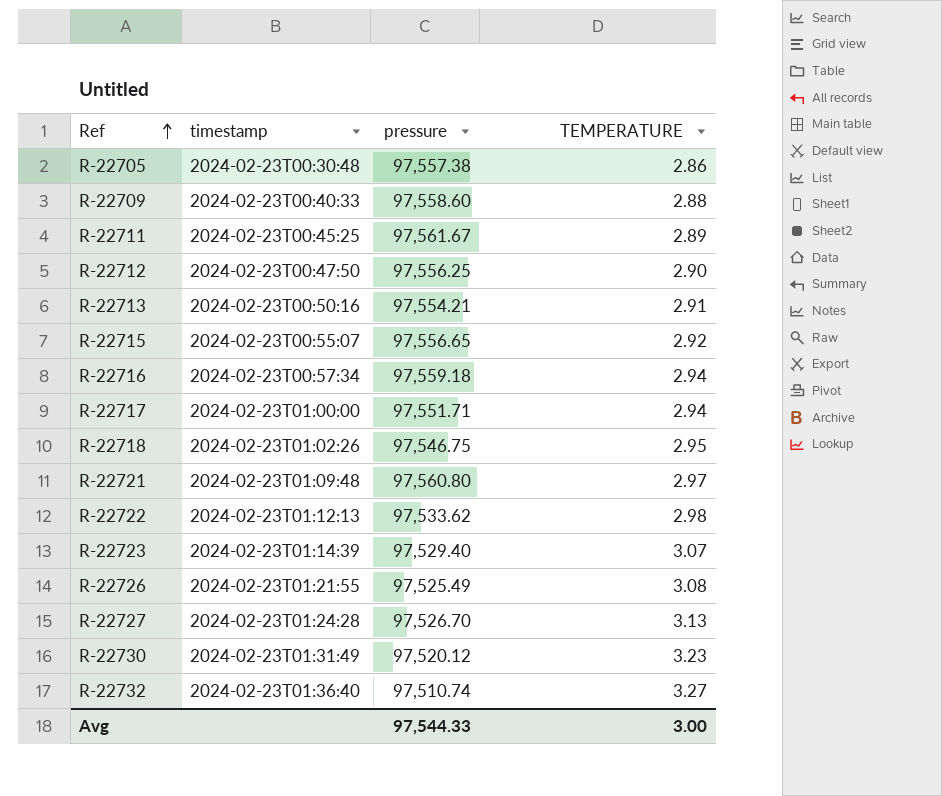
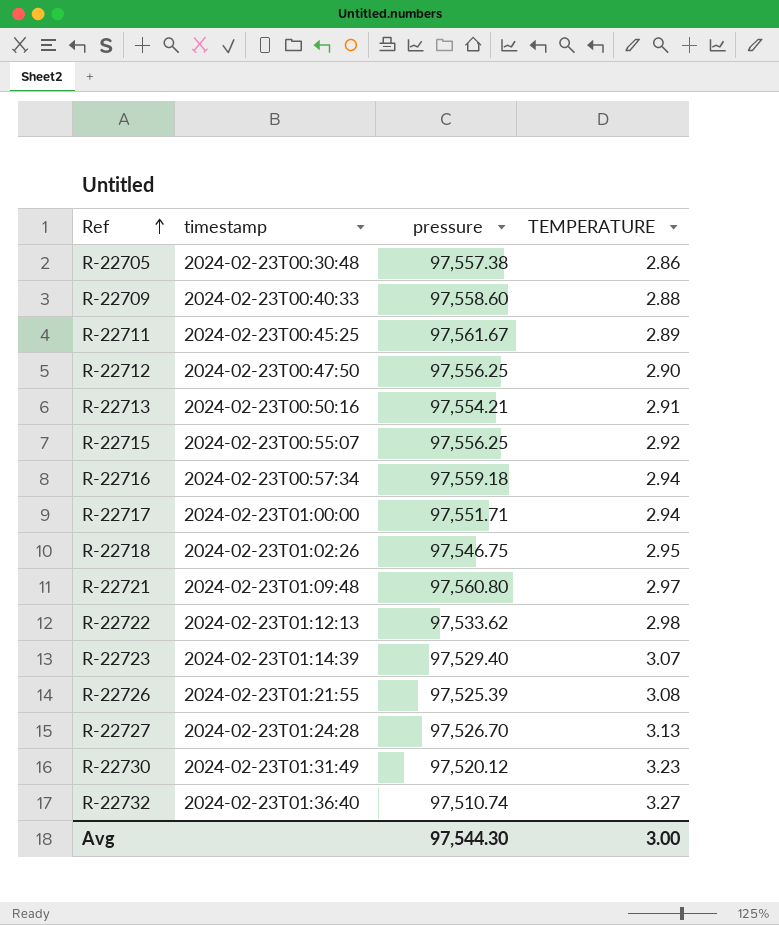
R-22715 | pressure: 97,556.65 -> 97,556.25
R-22726 | pressure: 97,525.49 -> 97,525.39
Avg | pressure: 97,544.33 -> 97,544.30

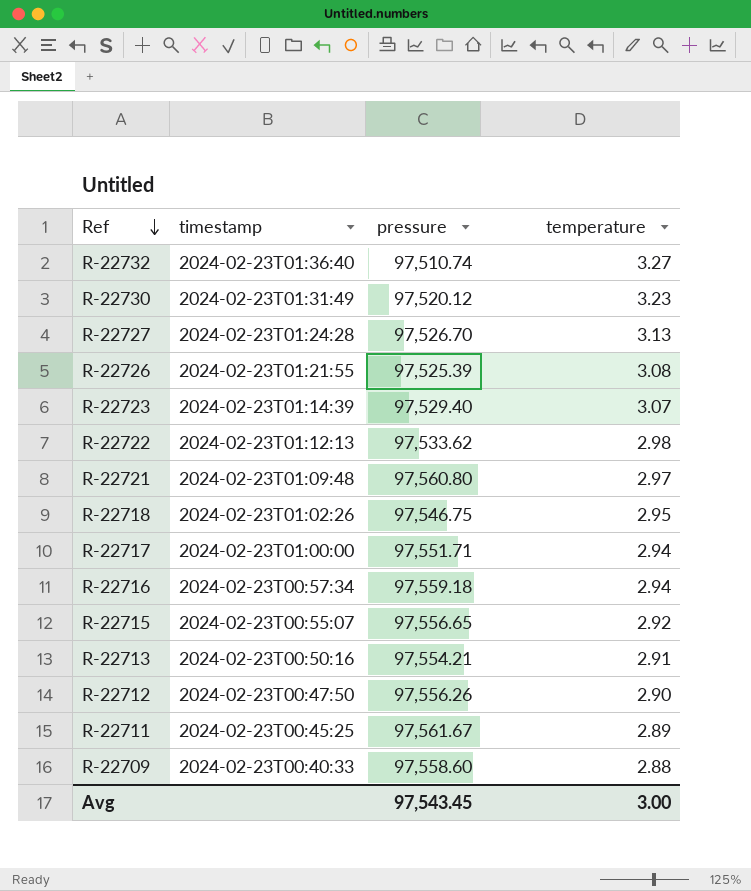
row order: Ref ascending -> Ref descending
column name: TEMPERATURE -> temperature
row R-22705: 2024-02-23T00:30:48 | 97,557.38 | 2.86 -> none
R-22715 | pressure: 97,556.25 -> 97,556.65
R-22712 | pressure: 97,556.25 -> 97,556.26
Avg | pressure: 97,544.30 -> 97,543.45

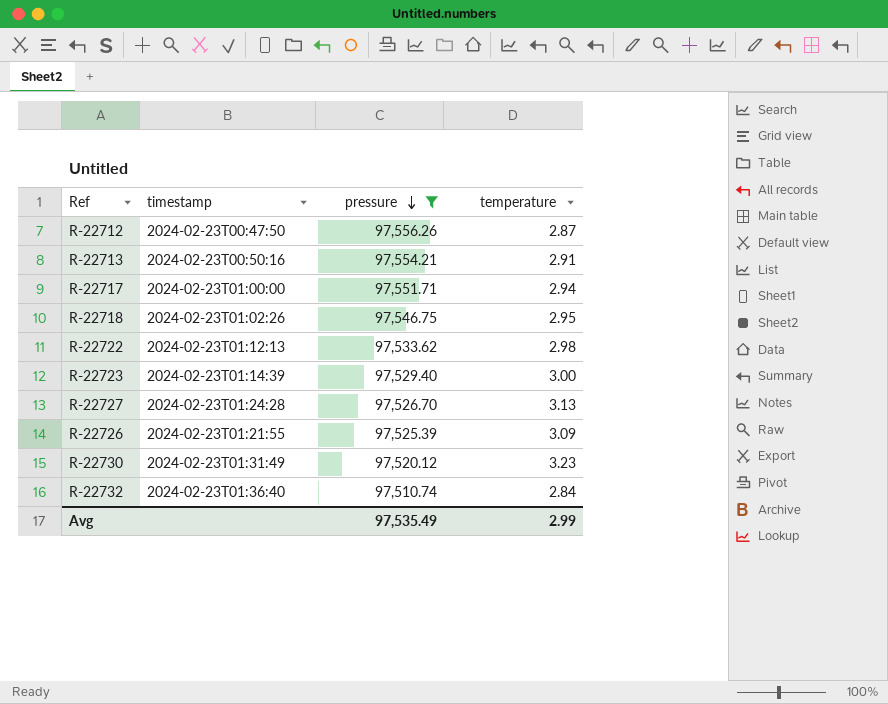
filter: none -> pressure <= 97,556.26
row order: Ref descending -> pressure descending
R-22712 | temperature: 2.90 -> 2.87
R-22723 | temperature: 3.07 -> 3.00
R-22726 | temperature: 3.08 -> 3.09
R-22732 | temperature: 3.27 -> 2.84
Avg | pressure: 97,543.45 -> 97,535.49
Avg | temperature: 3.00 -> 2.99

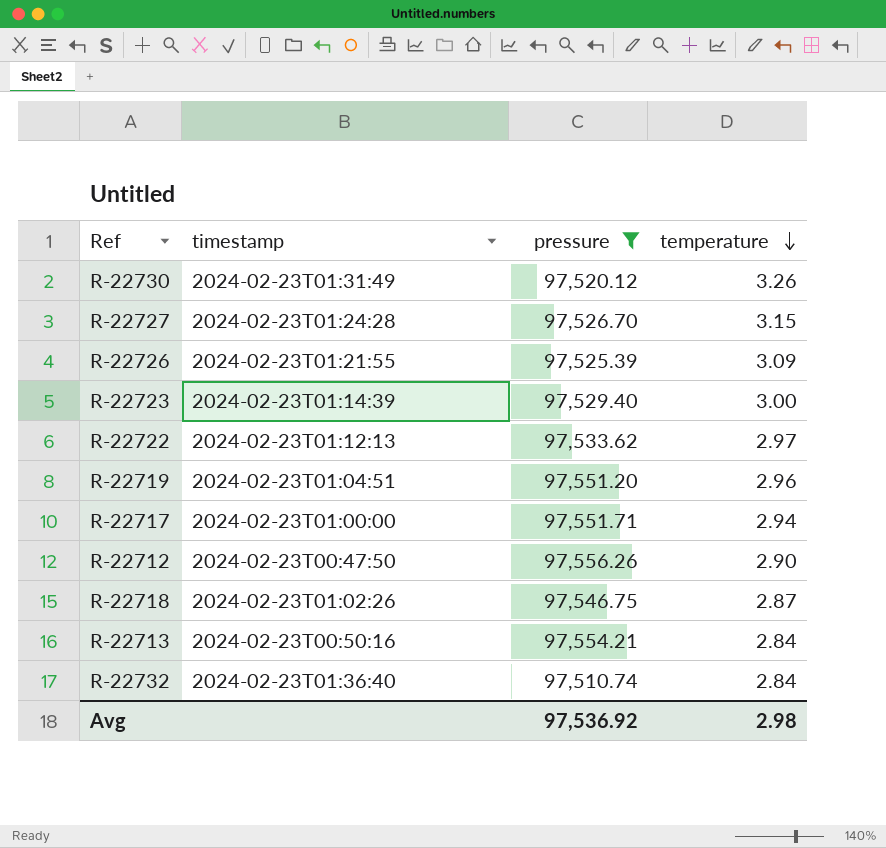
row order: pressure descending -> temperature descending
R-22730 | temperature: 3.23 -> 3.26
R-22727 | temperature: 3.13 -> 3.15
R-22722 | temperature: 2.98 -> 2.97
row R-22719: none -> 2024-02-23T01:04:51 | 97,551.20 | 2.96
R-22712 | temperature: 2.87 -> 2.90
R-22718 | temperature: 2.95 -> 2.87
R-22713 | temperature: 2.91 -> 2.84
Avg | pressure: 97,535.49 -> 97,536.92
Avg | temperature: 2.99 -> 2.98

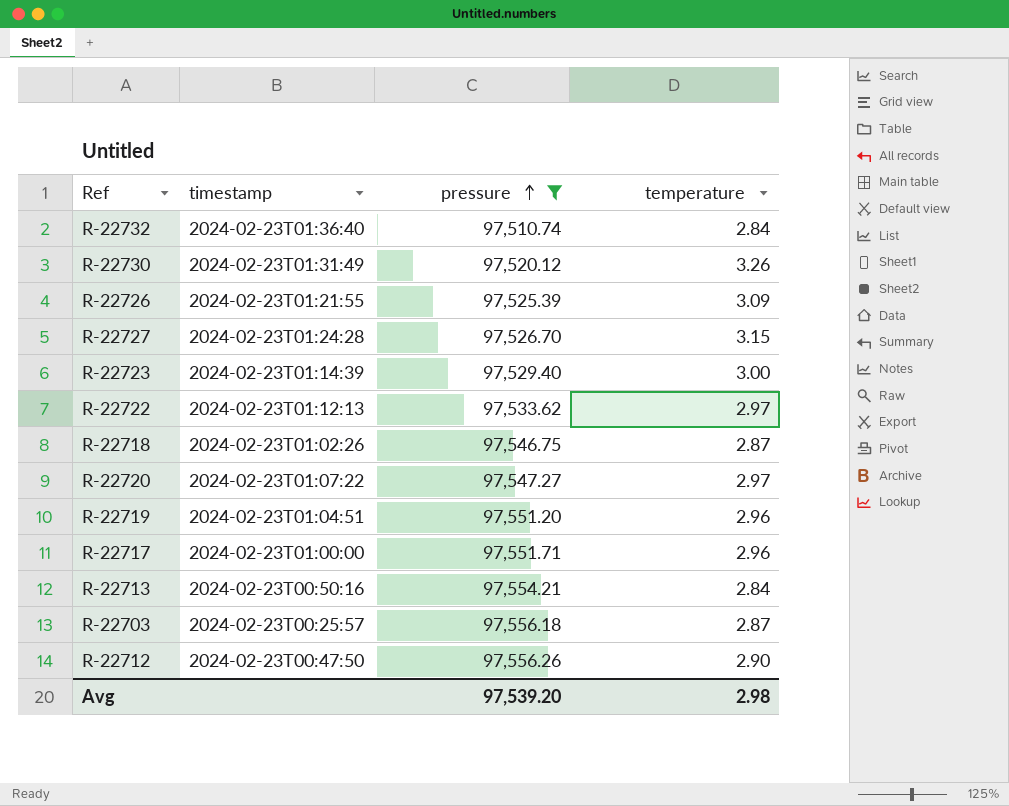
row order: temperature descending -> pressure ascending
row R-22720: none -> 2024-02-23T01:07:22 | 97,547.27 | 2.97
R-22717 | temperature: 2.94 -> 2.96
row R-22703: none -> 2024-02-23T00:25:57 | 97,556.18 | 2.87
Avg | pressure: 97,536.92 -> 97,539.20

